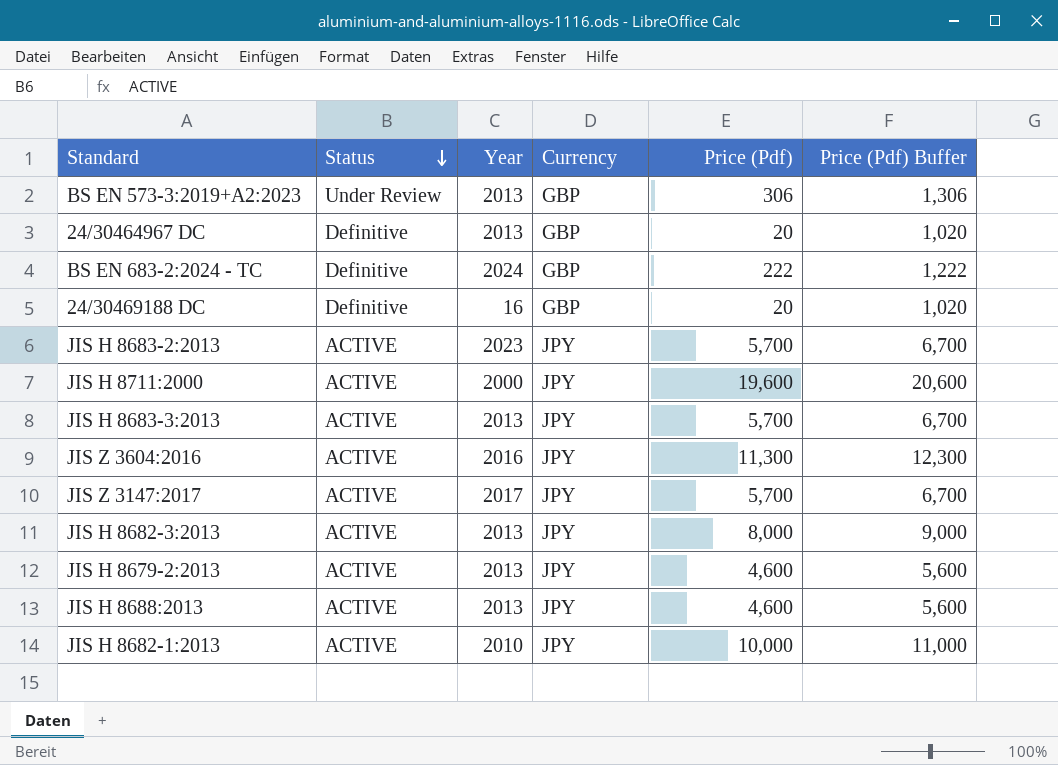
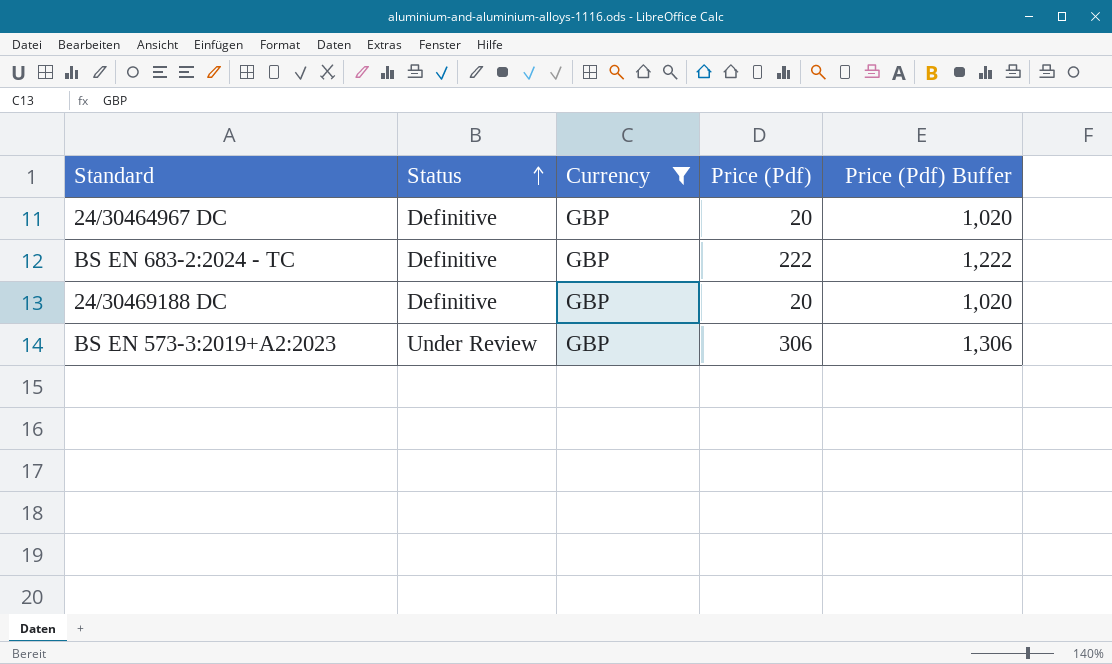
filter: none -> Currency = GBP
row order: Status descending -> Status ascending
column Year | position: 3 -> none

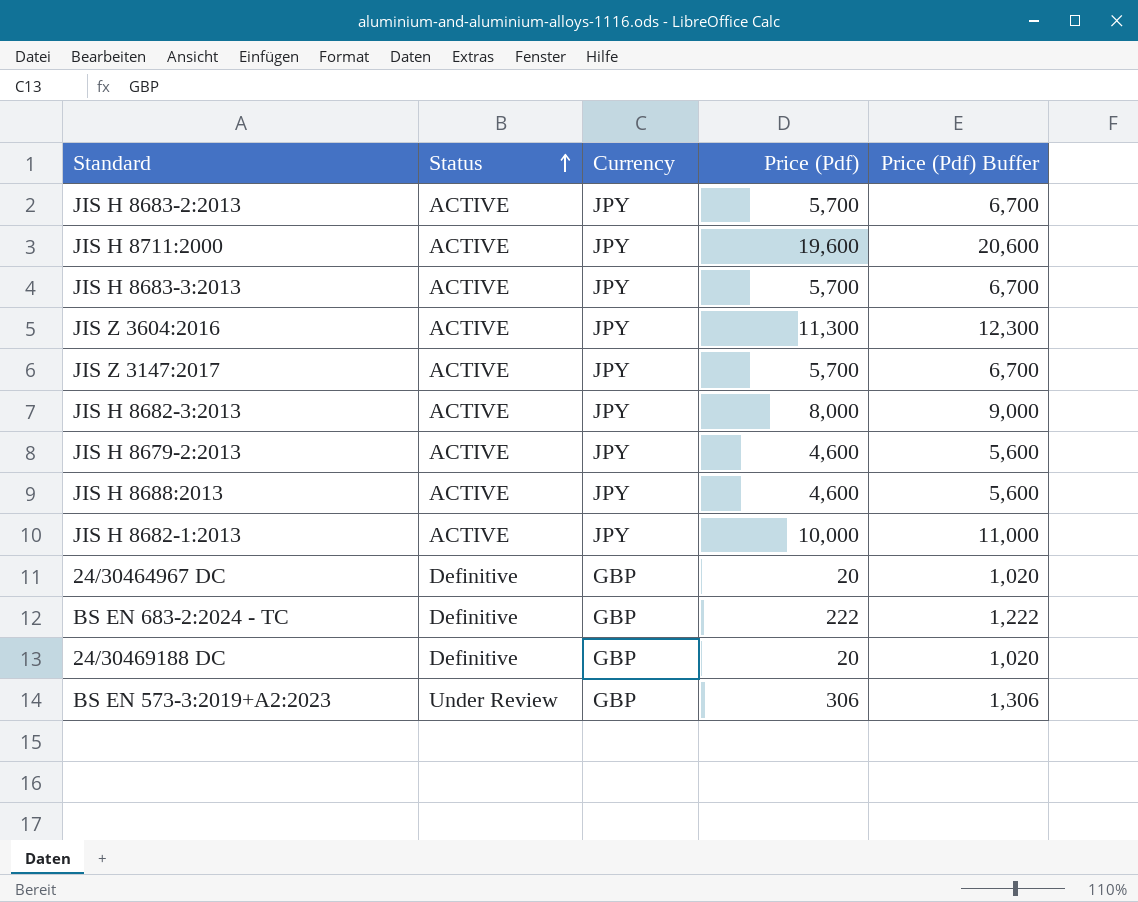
filter: Currency = GBP -> none

